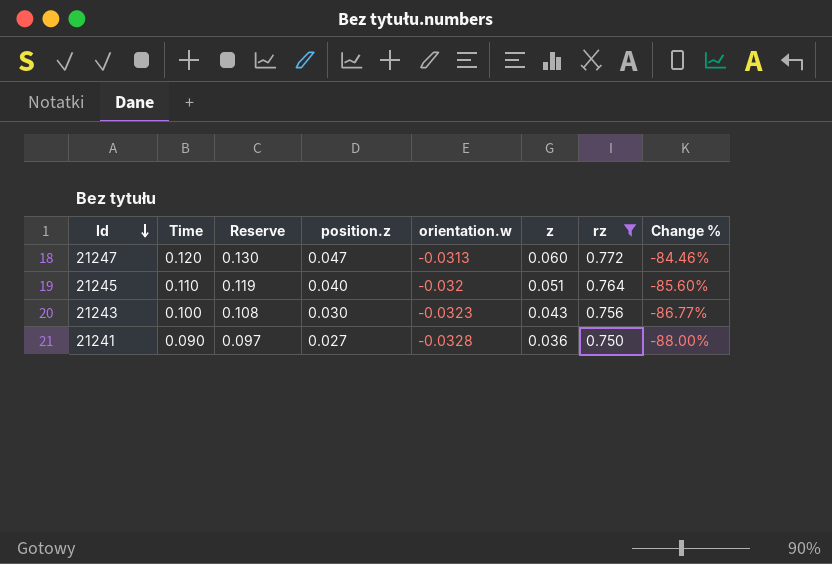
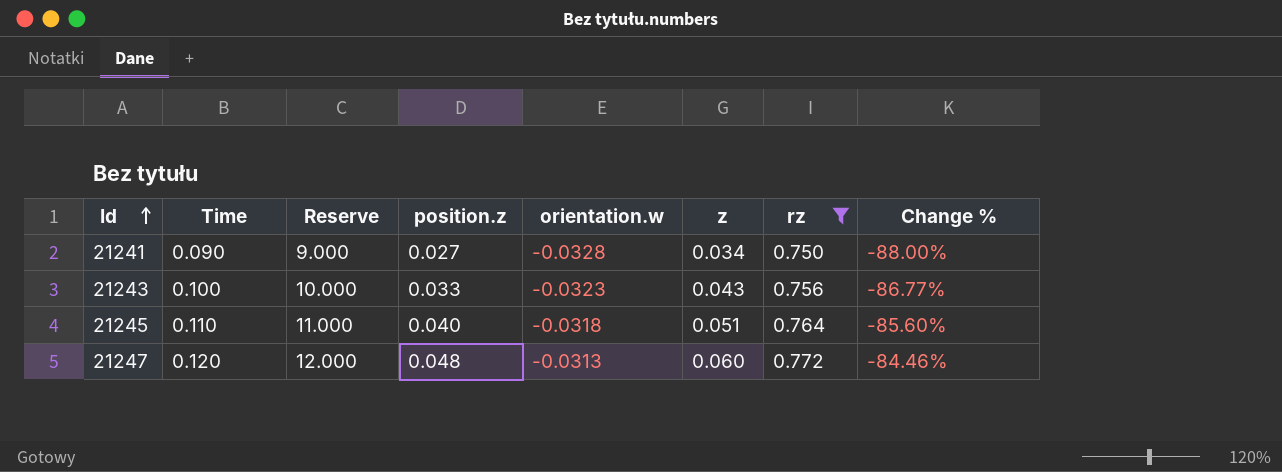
row order: Id descending -> Id ascending
column Reserve | formula: [Time] * 1.08 -> [Time] * 100
21241 | z: 0.036 -> 0.034
21243 | position.z: 0.030 -> 0.033
21245 | orientation.w: -0.032 -> -0.0318
21247 | position.z: 0.047 -> 0.048

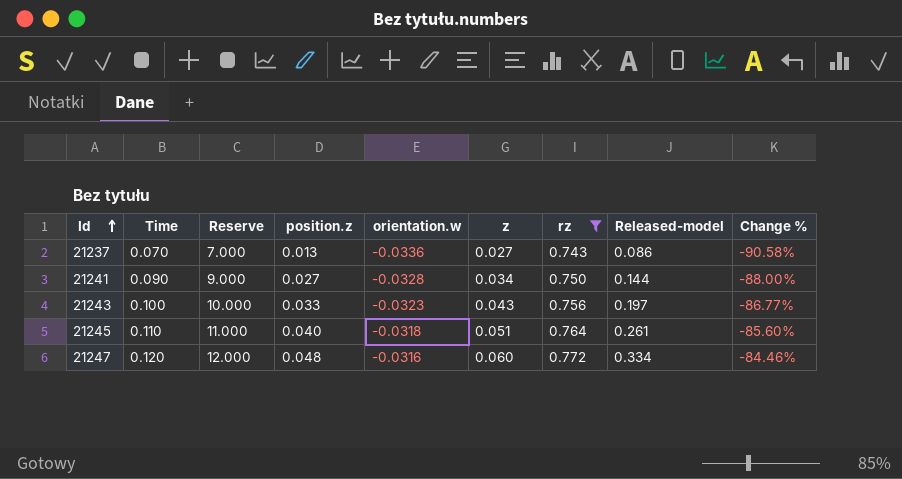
column Released-model | position: none -> 8
row 21237: none -> 0.070 | 7.000 | 0.013 | -0.0336 | 0.027 | 0.743 | 0.086 | -90.58%
21247 | orientation.w: -0.0313 -> -0.0316

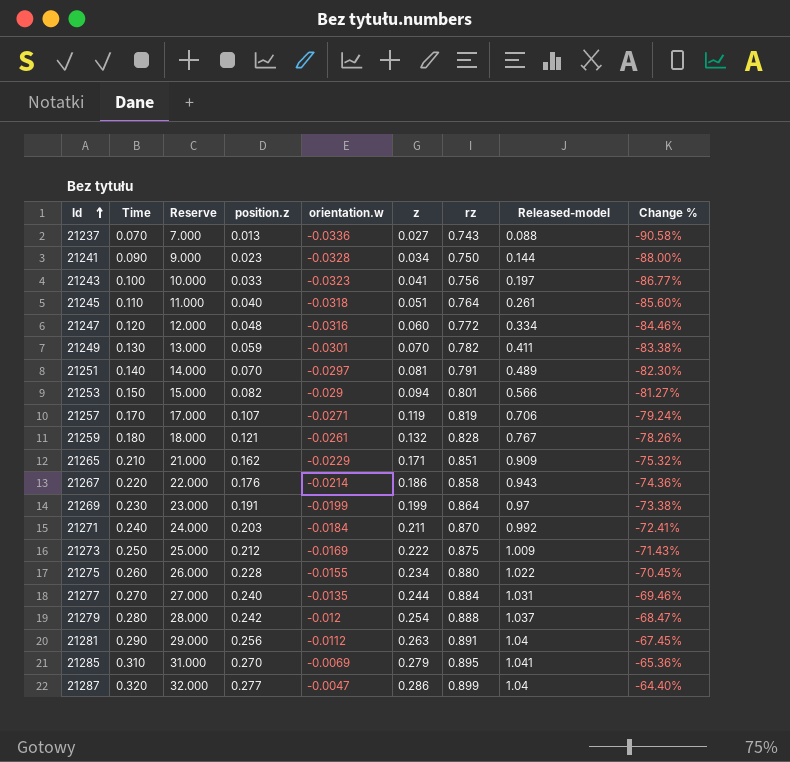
filter: rz <= 0.772 -> none
21237 | Released-model: 0.086 -> 0.088
21241 | position.z: 0.027 -> 0.023
21243 | z: 0.043 -> 0.041

